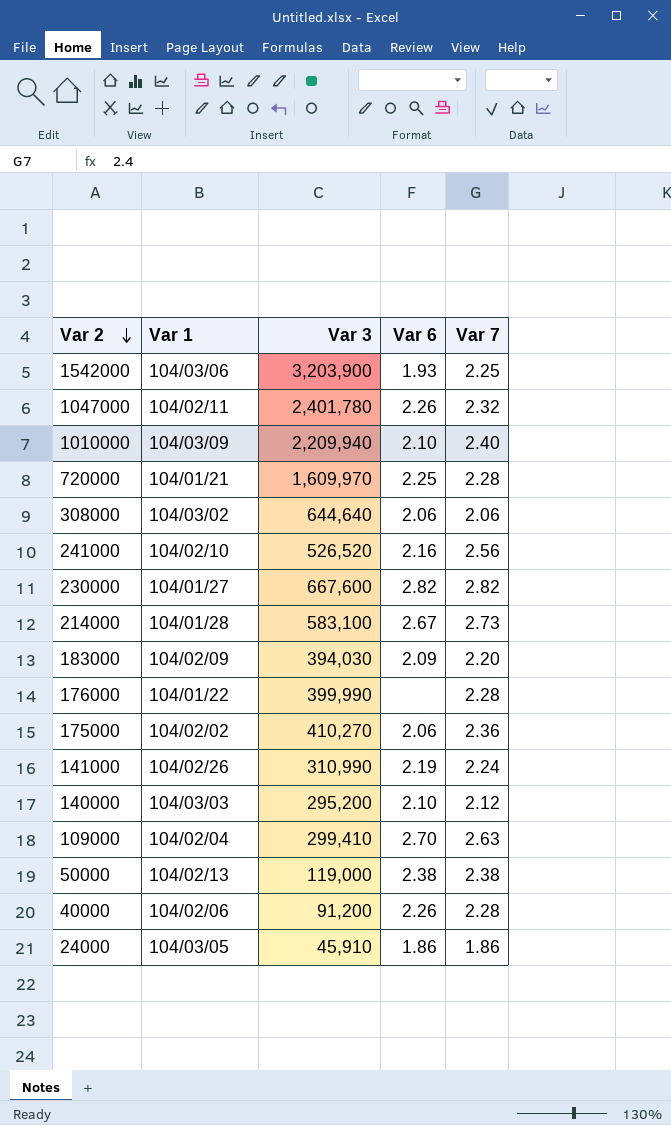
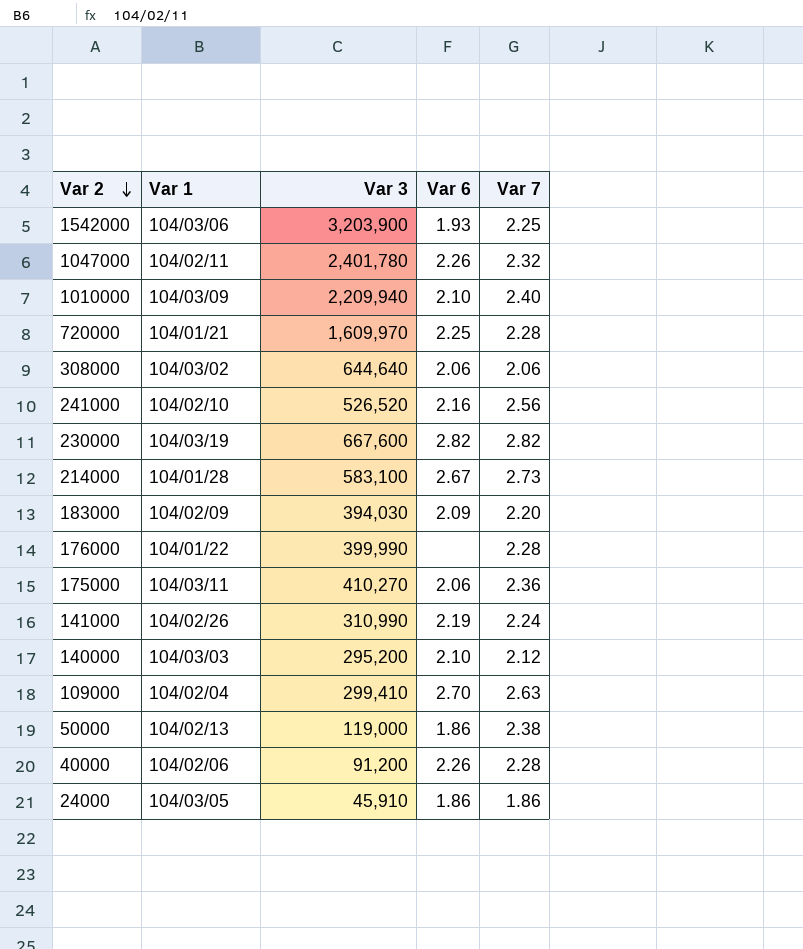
230000 | Var 1: 104/01/27 -> 104/03/19
175000 | Var 1: 104/02/02 -> 104/03/11
50000 | Var 6: 2.38 -> 1.86

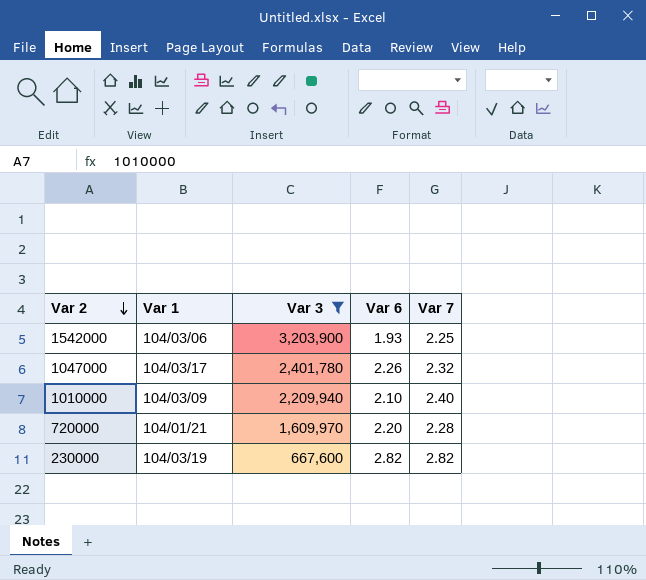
filter: none -> Var 3 >= 667,600
1047000 | Var 1: 104/02/11 -> 104/03/17
720000 | Var 6: 2.25 -> 2.20

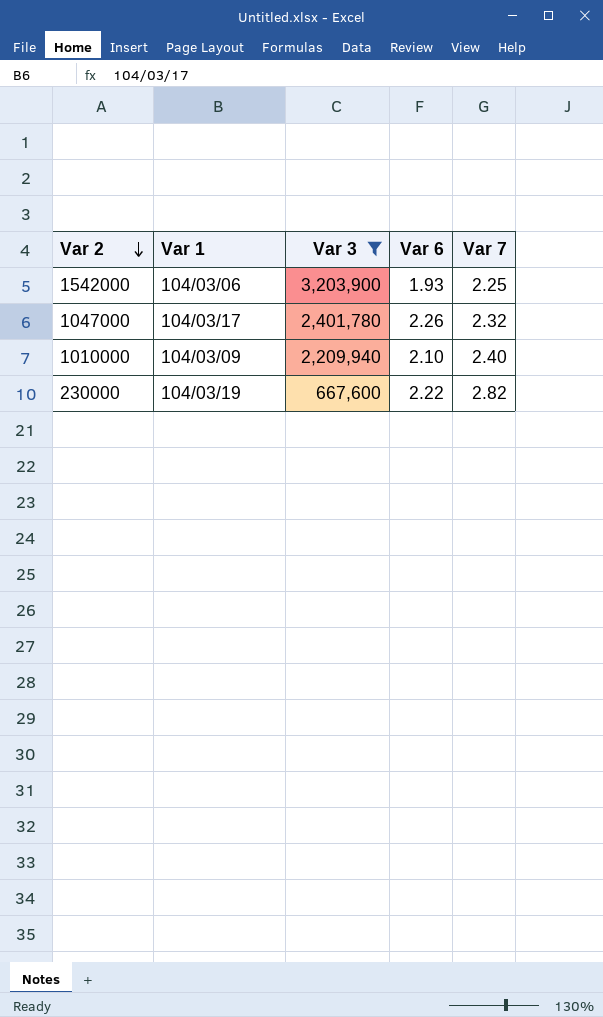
row 720000: 104/01/21 | 1,609,970 | 2.20 | 2.28 -> none
230000 | Var 6: 2.82 -> 2.22

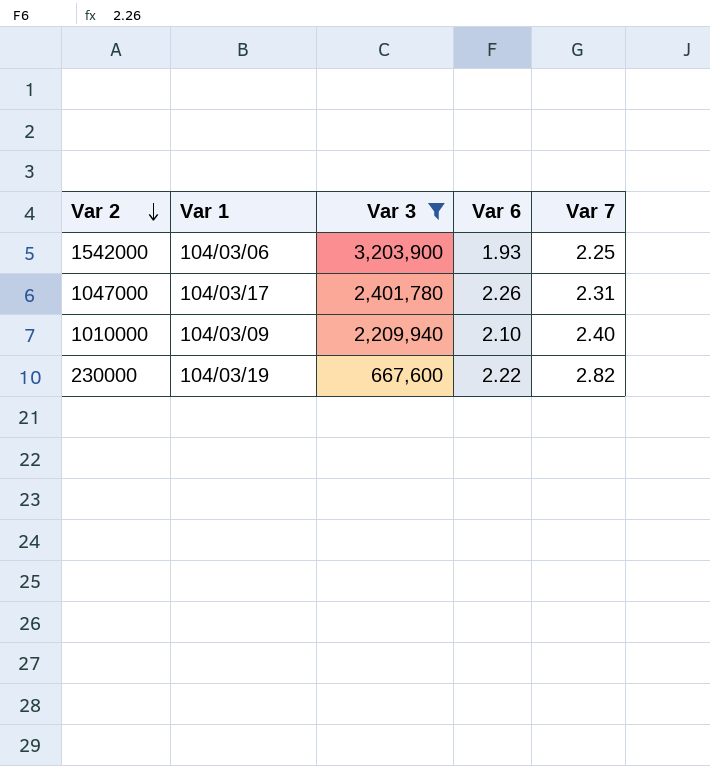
1047000 | Var 7: 2.32 -> 2.31

